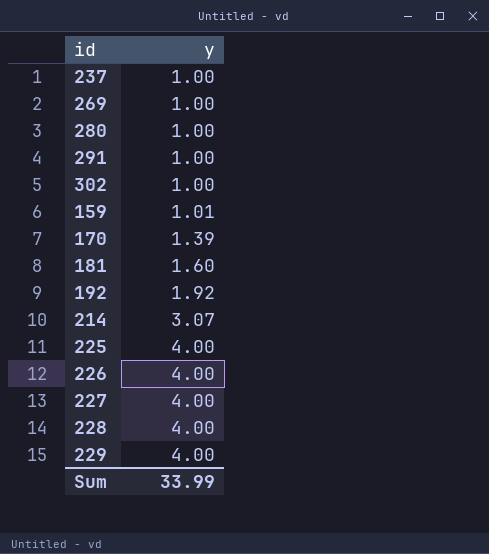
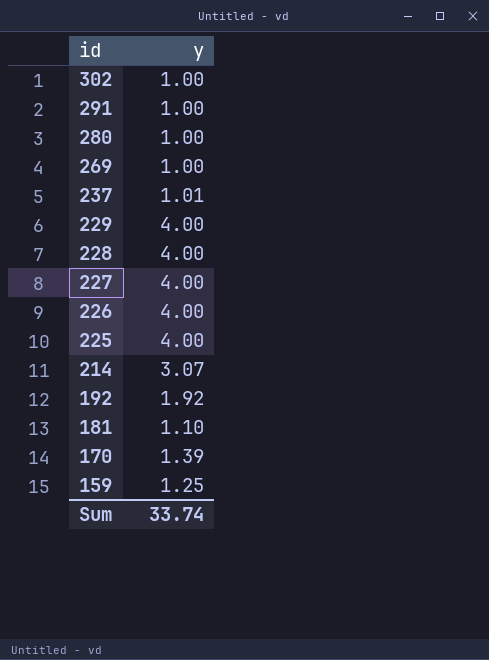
row order: y ascending -> id descending
237 | y: 1.00 -> 1.01
181 | y: 1.60 -> 1.10
159 | y: 1.01 -> 1.25
Sum | y: 33.99 -> 33.74

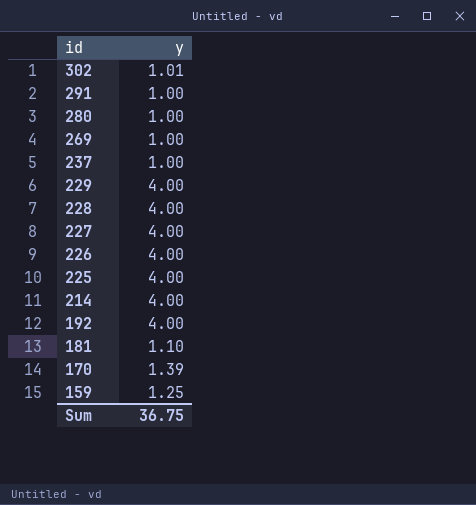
302 | y: 1.00 -> 1.01
237 | y: 1.01 -> 1.00
214 | y: 3.07 -> 4.00
192 | y: 1.92 -> 4.00
Sum | y: 33.74 -> 36.75

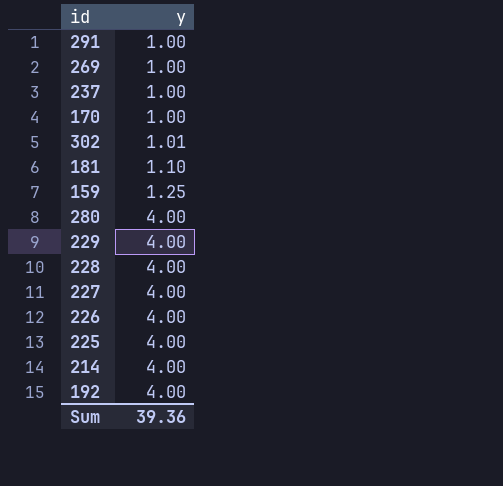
row order: id descending -> y ascending
170 | y: 1.39 -> 1.00
280 | y: 1.00 -> 4.00
Sum | y: 36.75 -> 39.36

